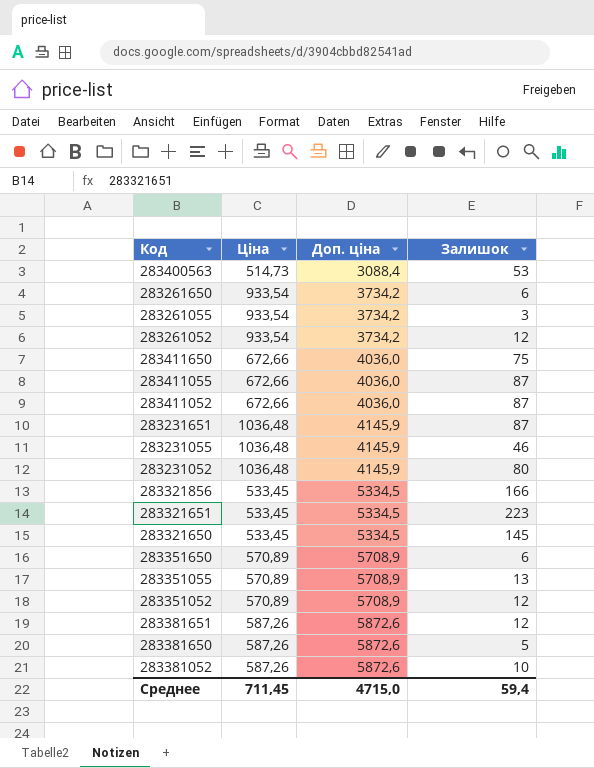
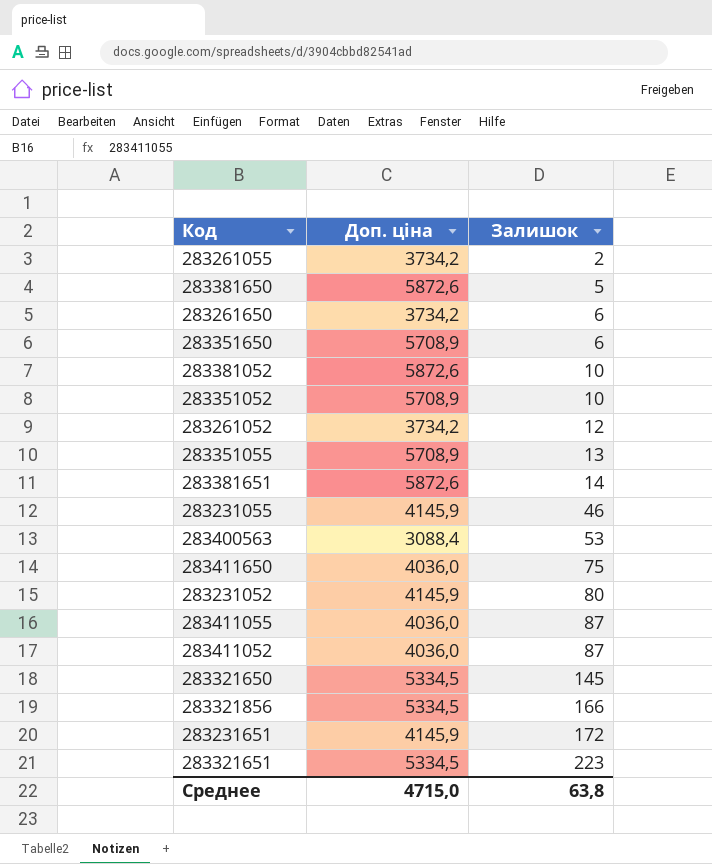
row order: Доп. ціна ascending -> Залишок ascending
column Ціна | position: 2 -> none
283261055 | Залишок: 3 -> 2
283351052 | Залишок: 12 -> 10
283381651 | Залишок: 12 -> 14
283231651 | Залишок: 87 -> 172
Среднее | Залишок: 59,4 -> 63,8

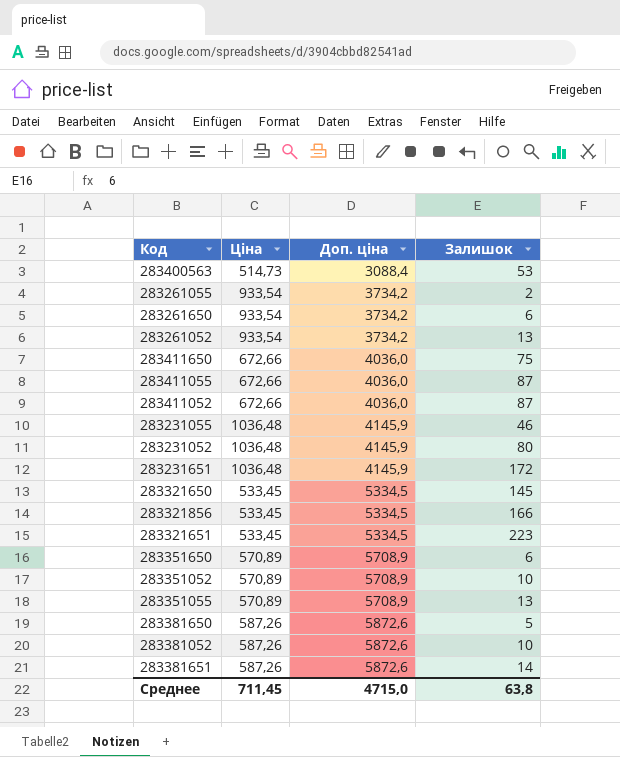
row order: Залишок ascending -> Доп. ціна ascending
column Ціна | position: none -> 2
283261052 | Залишок: 12 -> 13

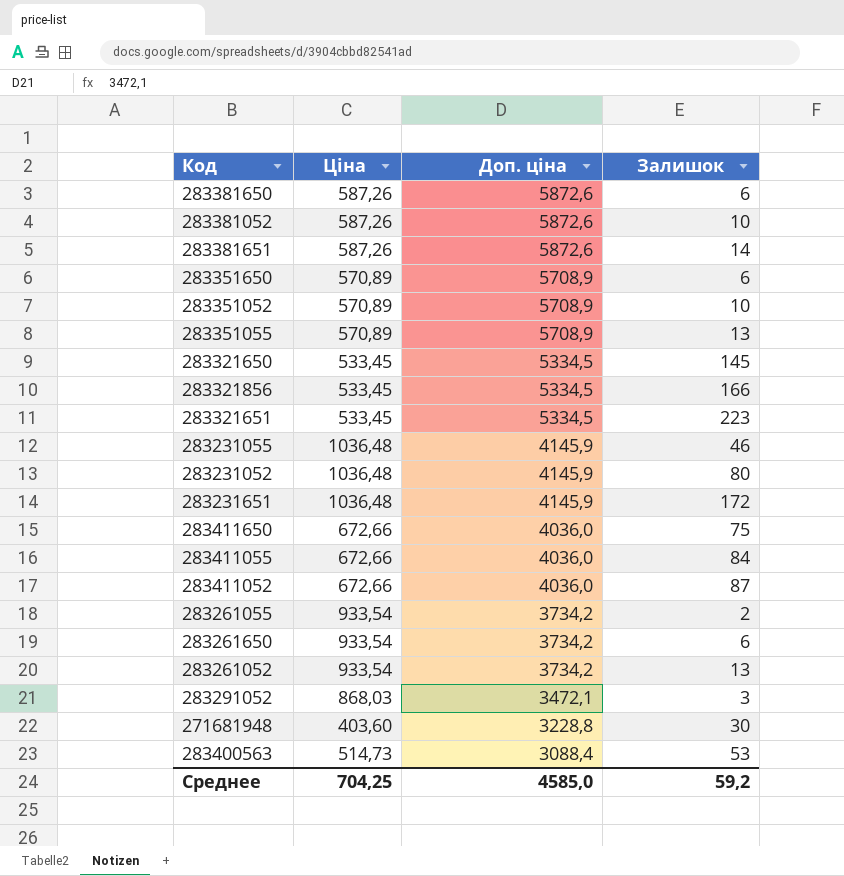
row order: Доп. ціна ascending -> Доп. ціна descending
283381650 | Залишок: 5 -> 6
283411055 | Залишок: 87 -> 84
row 283291052: none -> 868,03 | 3472,1 | 3
row 271681948: none -> 403,60 | 3228,8 | 30
Среднее | Ціна: 711,45 -> 704,25
Среднее | Доп. ціна: 4715,0 -> 4585,0
Среднее | Залишок: 63,8 -> 59,2

